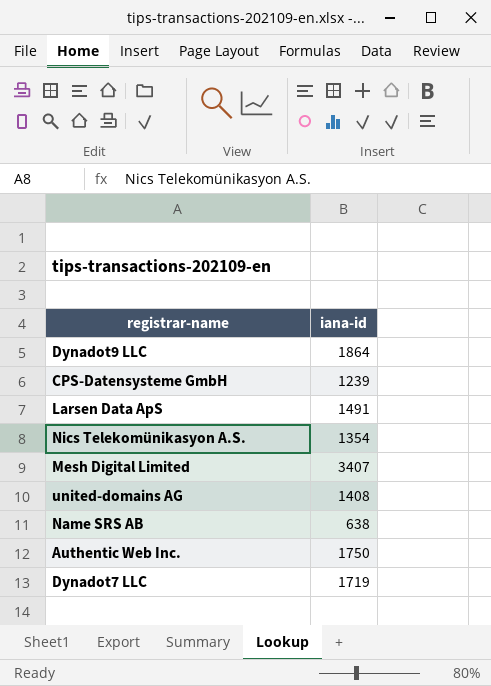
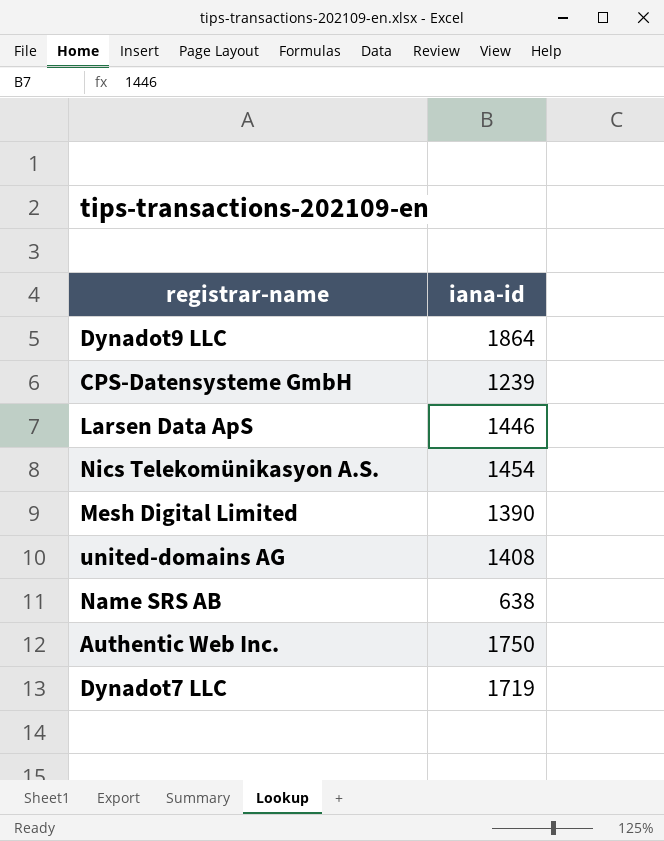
Larsen Data ApS | iana-id: 1491 -> 1446
Nics Telekomünikasyon A.S. | iana-id: 1354 -> 1454
Mesh Digital Limited | iana-id: 3407 -> 1390

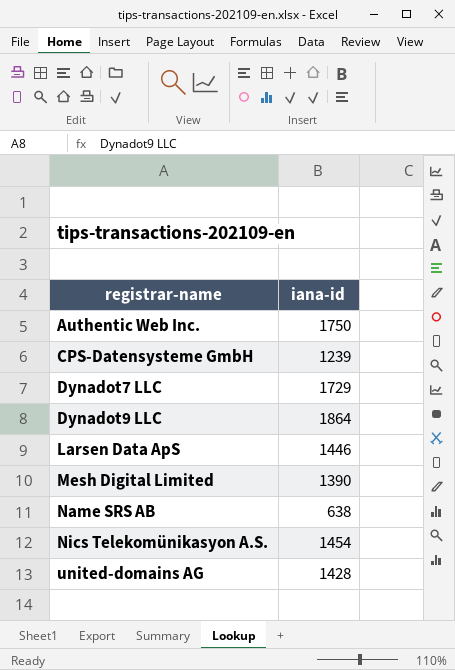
row order: none -> registrar-name ascending
Dynadot7 LLC | iana-id: 1719 -> 1729
united-domains AG | iana-id: 1408 -> 1428

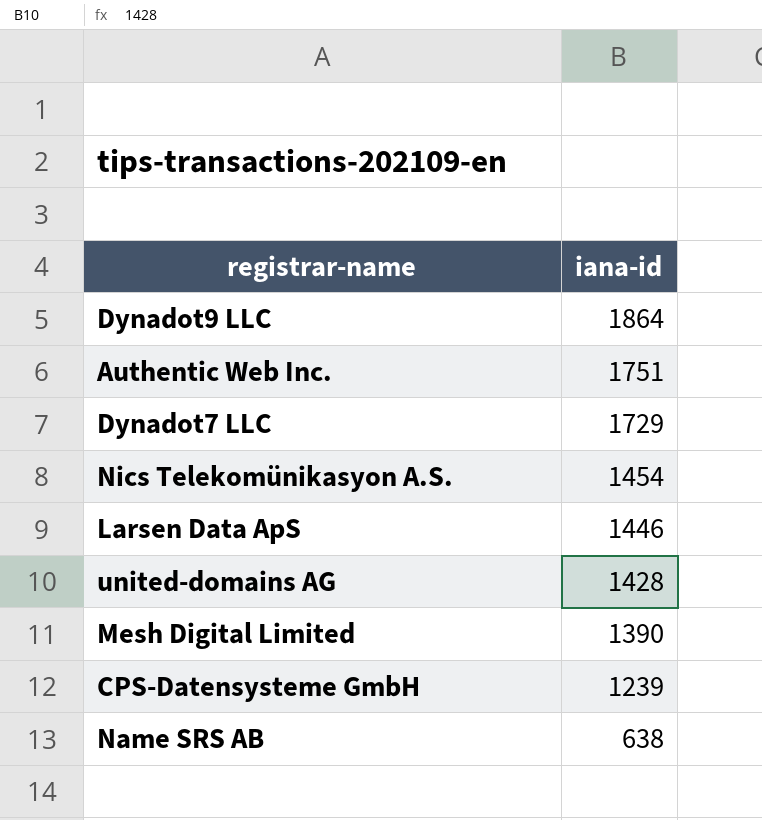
row order: registrar-name ascending -> iana-id descending
Authentic Web Inc. | iana-id: 1750 -> 1751

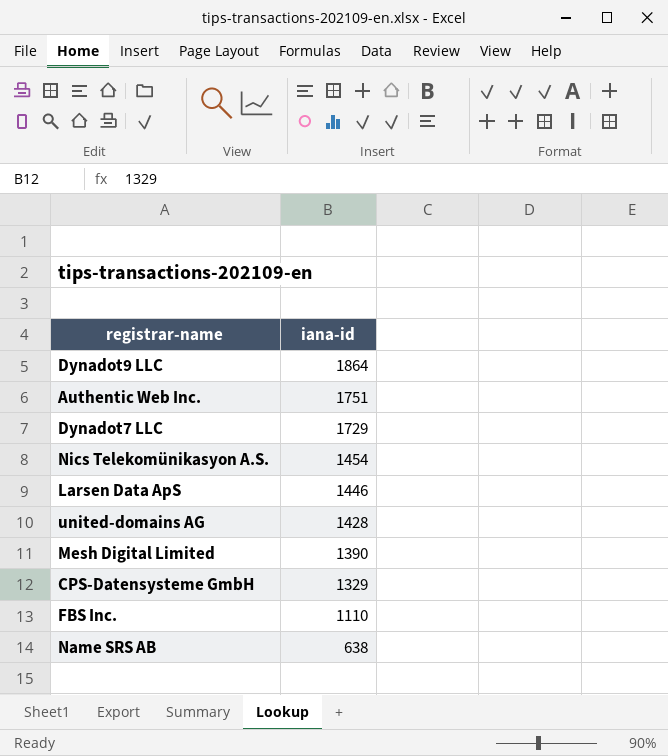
CPS-Datensysteme GmbH | iana-id: 1239 -> 1329
row FBS Inc.: none -> 1110

